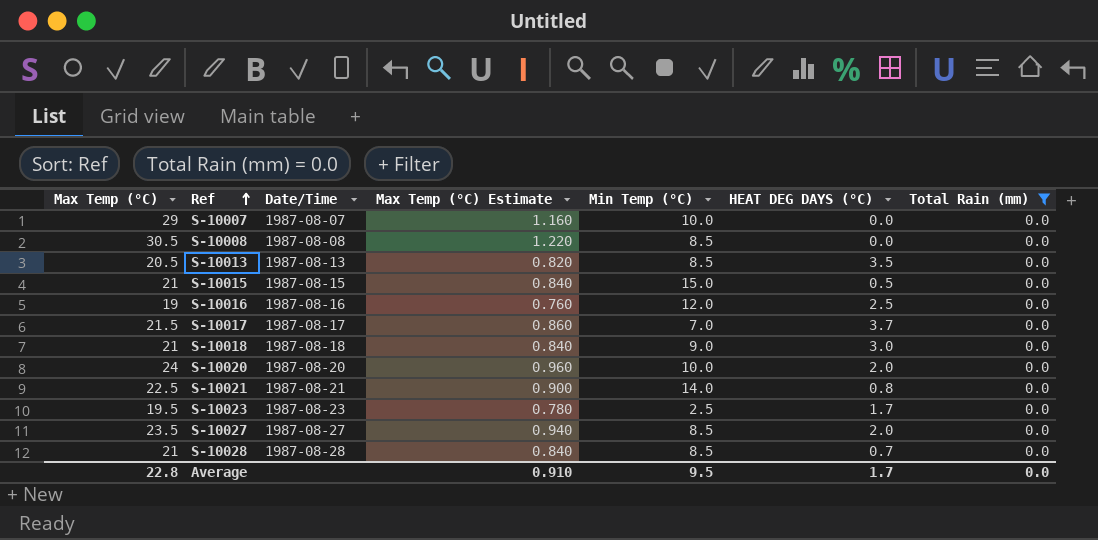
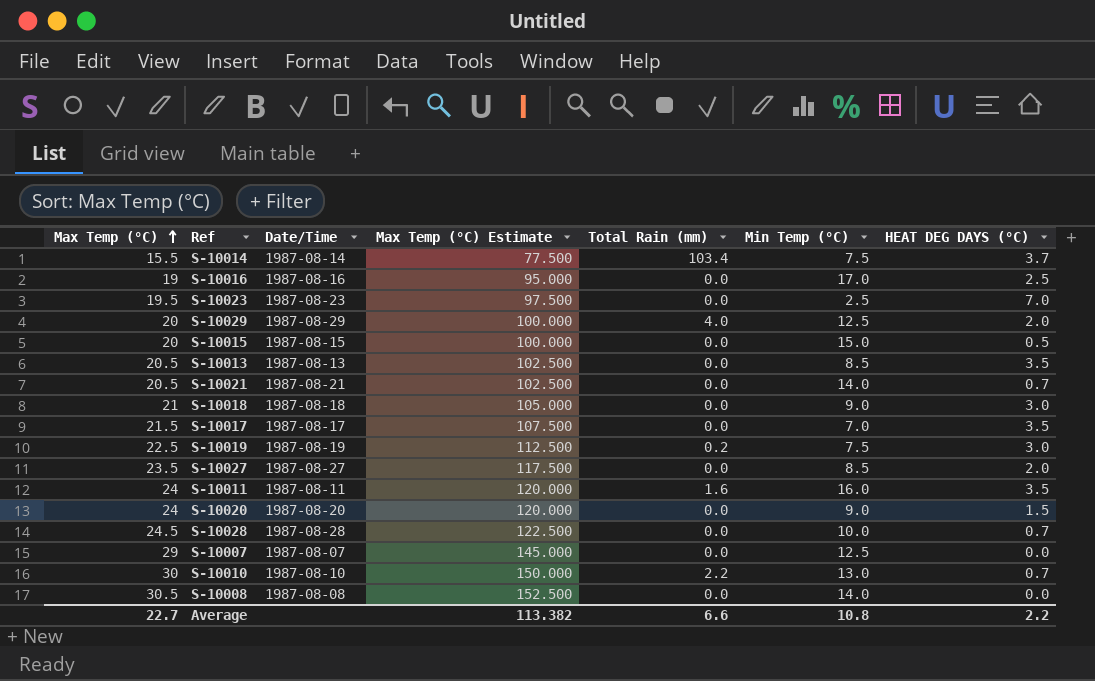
filter: Total Rain (mm) = 0.0 -> none
row order: Ref ascending -> Max Temp (°C) ascending
column Max Temp (°C) Estimate | formula: [Max Temp (°C)] * 0.04 -> [Max Temp (°C)] * 5
column Total Rain (mm) | position: 7 -> 5
S-10016 | Min Temp (°C): 12.0 -> 17.0
S-10023 | HEAT DEG DAYS (°C): 1.7 -> 7.0
S-10015 | Max Temp (°C): 21 -> 20
S-10021 | Max Temp (°C): 22.5 -> 20.5
S-10021 | HEAT DEG DAYS (°C): 0.8 -> 0.7
S-10017 | HEAT DEG DAYS (°C): 3.7 -> 3.5
S-10020 | Min Temp (°C): 10.0 -> 9.0
S-10020 | HEAT DEG DAYS (°C): 2.0 -> 1.5
S-10028 | Max Temp (°C): 21 -> 24.5
S-10028 | Min Temp (°C): 8.5 -> 10.0
S-10007 | Min Temp (°C): 10.0 -> 12.5
S-10008 | Min Temp (°C): 8.5 -> 14.0
Average | Max Temp (°C): 22.8 -> 22.7
Average | Max Temp (°C) Estimate: 0.910 -> 113.382
Average | Total Rain (mm): 0.0 -> 6.6
Average | Min Temp (°C): 9.5 -> 10.8
Average | HEAT DEG DAYS (°C): 1.7 -> 2.2

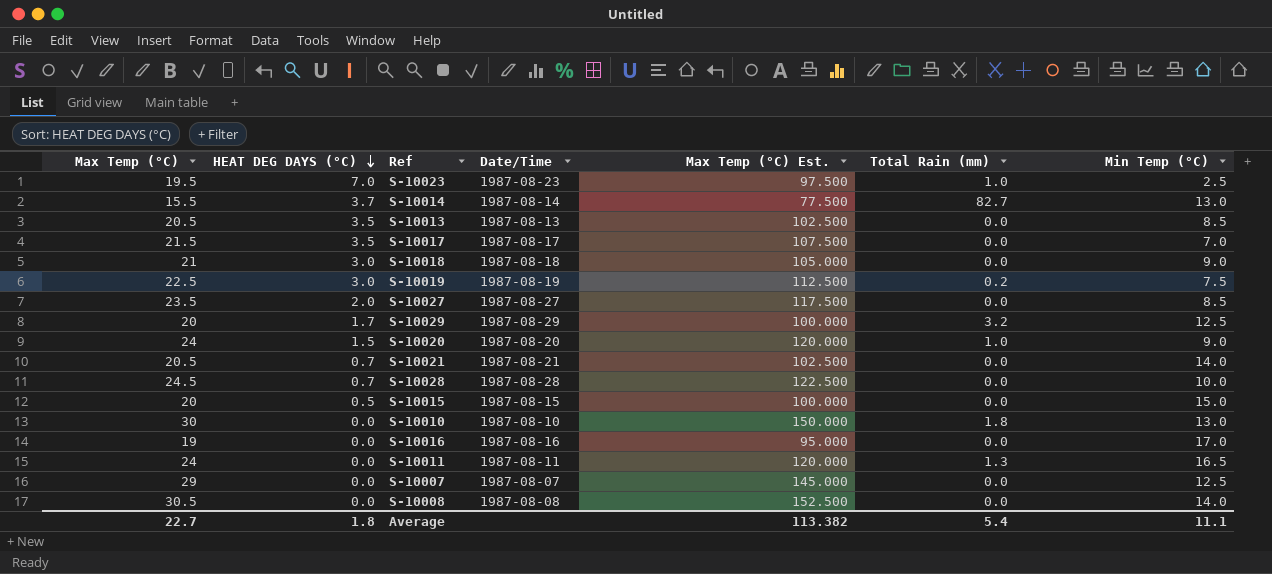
row order: Max Temp (°C) ascending -> HEAT DEG DAYS (°C) descending
column HEAT DEG DAYS (°C) | position: 7 -> 2
column name: Max Temp (°C) Estimate -> Max Temp (°C) Est.
S-10023 | Total Rain (mm): 0.0 -> 1.0
S-10014 | Total Rain (mm): 103.4 -> 82.7
S-10014 | Min Temp (°C): 7.5 -> 13.0
S-10029 | HEAT DEG DAYS (°C): 2.0 -> 1.7
S-10029 | Total Rain (mm): 4.0 -> 3.2
S-10020 | Total Rain (mm): 0.0 -> 1.0
S-10010 | HEAT DEG DAYS (°C): 0.7 -> 0.0
S-10010 | Total Rain (mm): 2.2 -> 1.8
S-10016 | HEAT DEG DAYS (°C): 2.5 -> 0.0
S-10011 | HEAT DEG DAYS (°C): 3.5 -> 0.0
S-10011 | Total Rain (mm): 1.6 -> 1.3
S-10011 | Min Temp (°C): 16.0 -> 16.5
Average | HEAT DEG DAYS (°C): 2.2 -> 1.8
Average | Total Rain (mm): 6.6 -> 5.4
Average | Min Temp (°C): 10.8 -> 11.1

